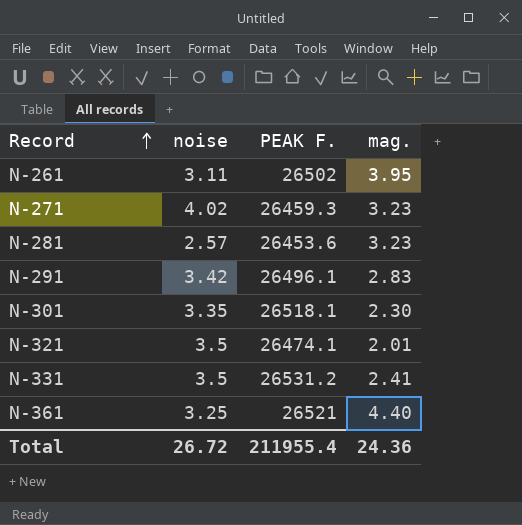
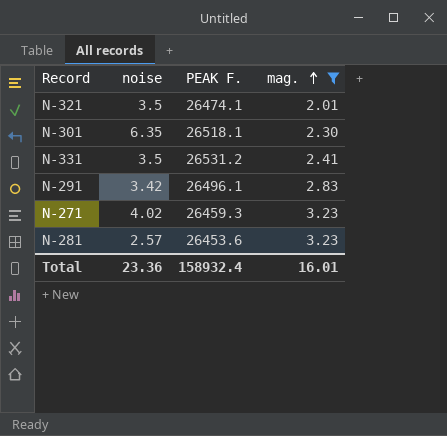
filter: none -> mag. <= 3.23
row order: Record ascending -> mag. ascending
N-301 | noise: 3.35 -> 6.35
Total | noise: 26.72 -> 23.36
Total | PEAK F.: 211955.4 -> 158932.4
Total | mag.: 24.36 -> 16.01

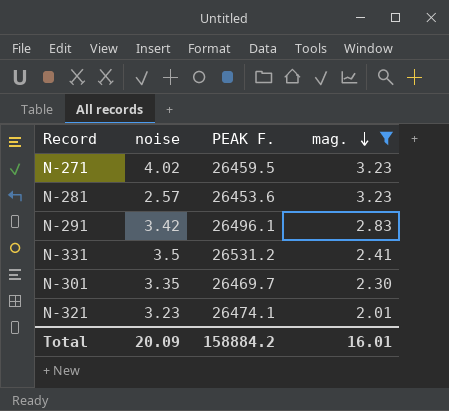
row order: mag. ascending -> mag. descending
N-271 | PEAK F.: 26459.3 -> 26459.5
N-301 | noise: 6.35 -> 3.35
N-301 | PEAK F.: 26518.1 -> 26469.7
N-321 | noise: 3.5 -> 3.23
Total | noise: 23.36 -> 20.09
Total | PEAK F.: 158932.4 -> 158884.2

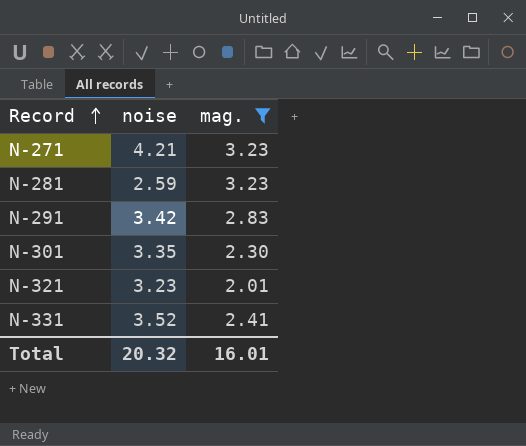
row order: mag. descending -> Record ascending
column PEAK F. | position: 3 -> none
N-271 | noise: 4.02 -> 4.21
N-281 | noise: 2.57 -> 2.59
N-331 | noise: 3.5 -> 3.52
Total | noise: 20.09 -> 20.32

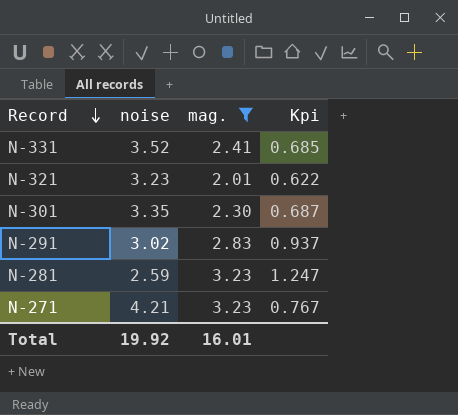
row order: Record ascending -> Record descending
column Kpi | formula: none -> [mag.] / [noise]
N-291 | noise: 3.42 -> 3.02
Total | noise: 20.32 -> 19.92

